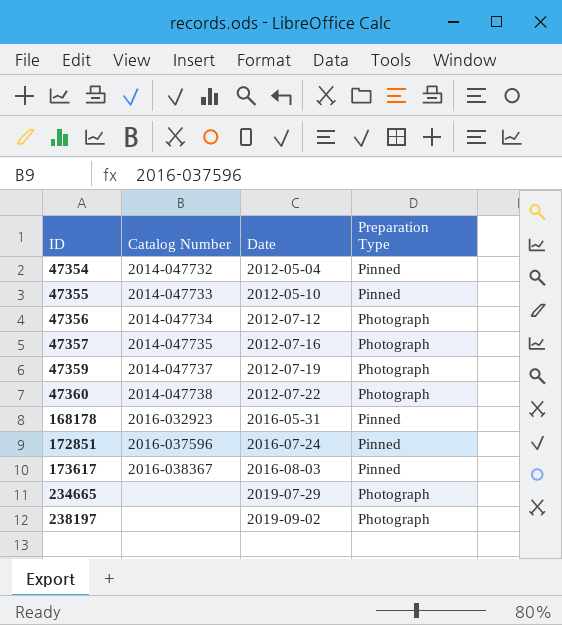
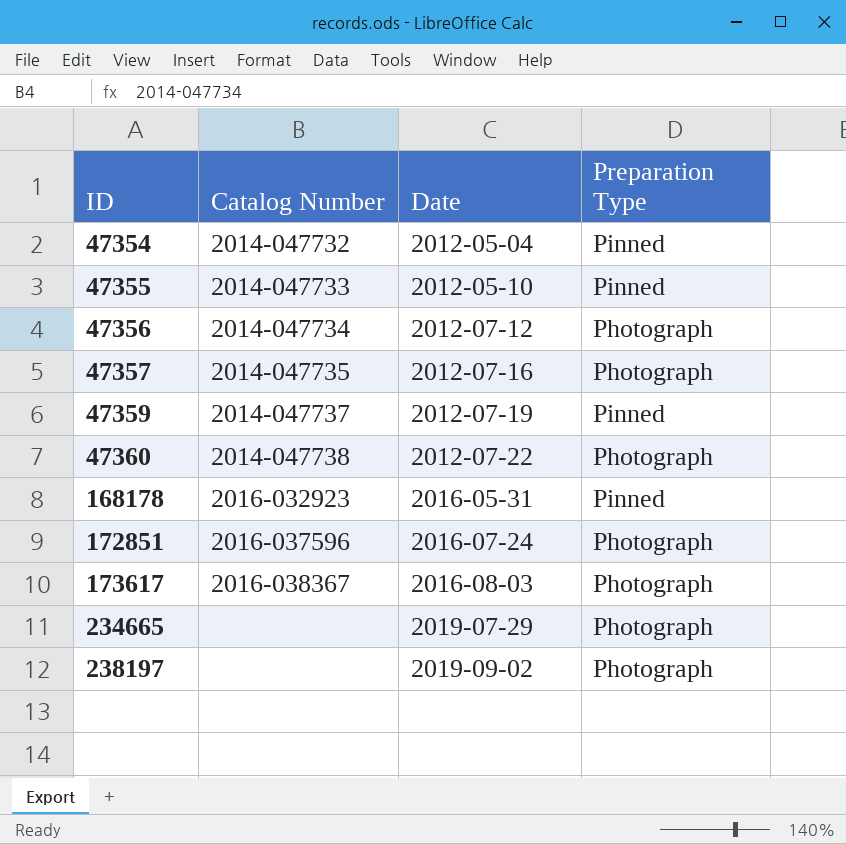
47359 | Preparation Type: Photograph -> Pinned
172851 | Preparation Type: Pinned -> Photograph
173617 | Preparation Type: Pinned -> Photograph

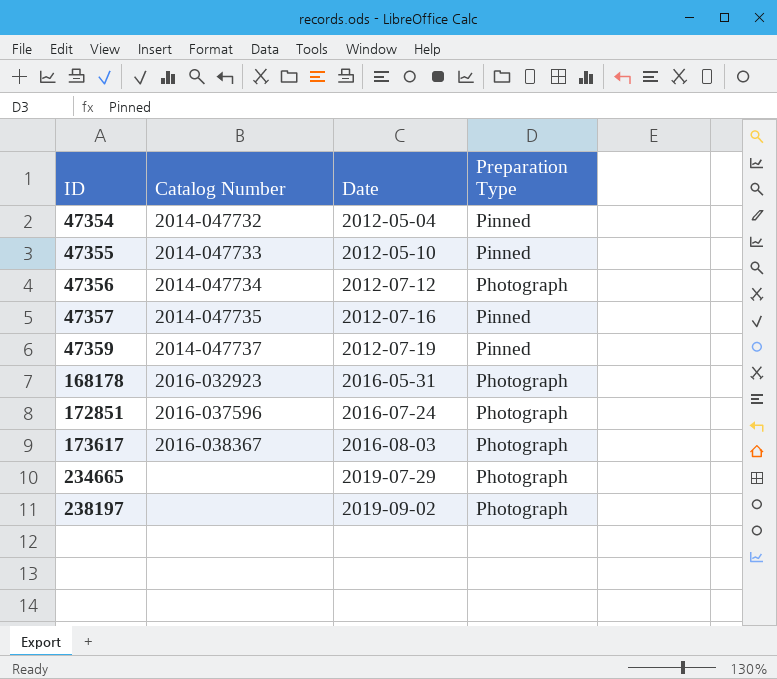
row 47360: 2014-047738 | 2012-07-22 | Photograph -> none
47357 | Preparation Type: Photograph -> Pinned
168178 | Preparation Type: Pinned -> Photograph

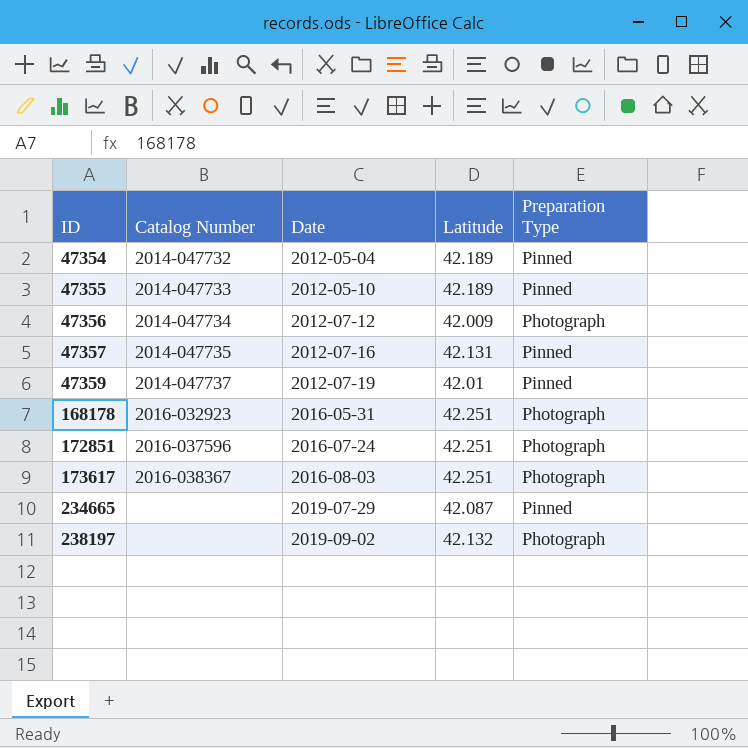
column Latitude | position: none -> 4
234665 | Preparation Type: Photograph -> Pinned

